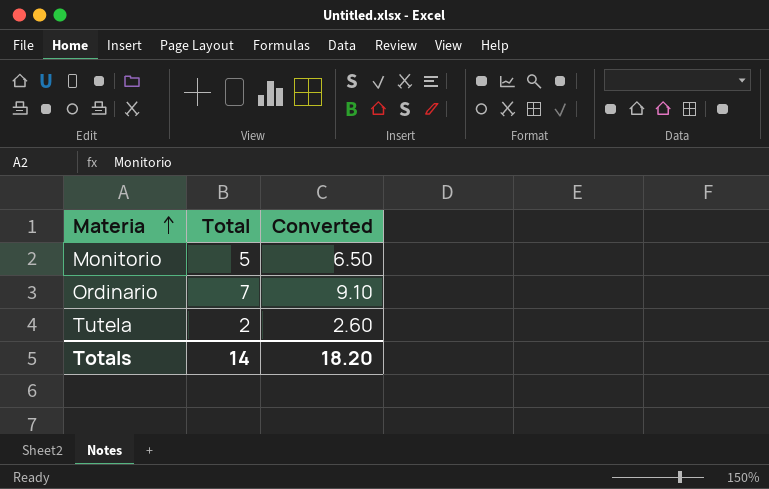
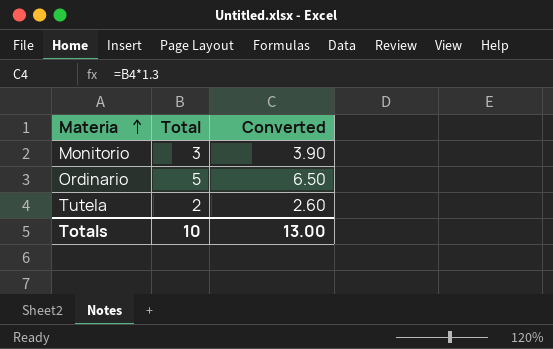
Monitorio | Total: 5 -> 3
Monitorio | Converted: 6.50 -> 3.90
Ordinario | Total: 7 -> 5
Ordinario | Converted: 9.10 -> 6.50
Totals | Total: 14 -> 10
Totals | Converted: 18.20 -> 13.00

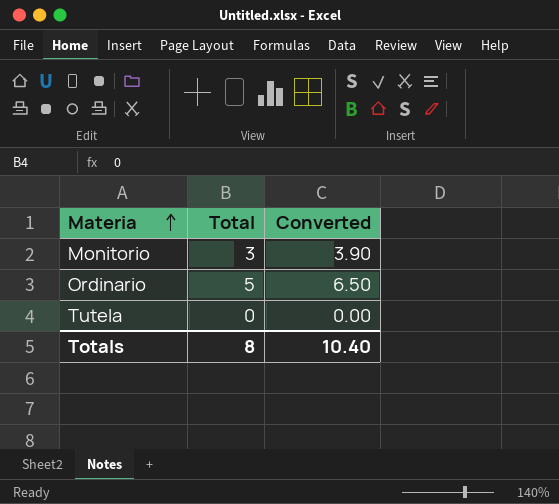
Tutela | Total: 2 -> 0
Tutela | Converted: 2.60 -> 0.00
Totals | Total: 10 -> 8
Totals | Converted: 13.00 -> 10.40

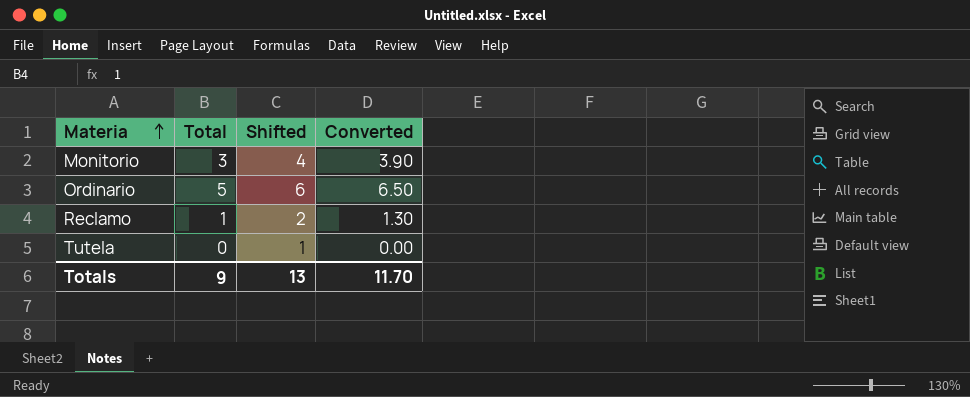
column Shifted | formula: none -> [Total] + 1
row Reclamo: none -> 1 | 2 | 1.30
Totals | Total: 8 -> 9
Totals | Converted: 10.40 -> 11.70

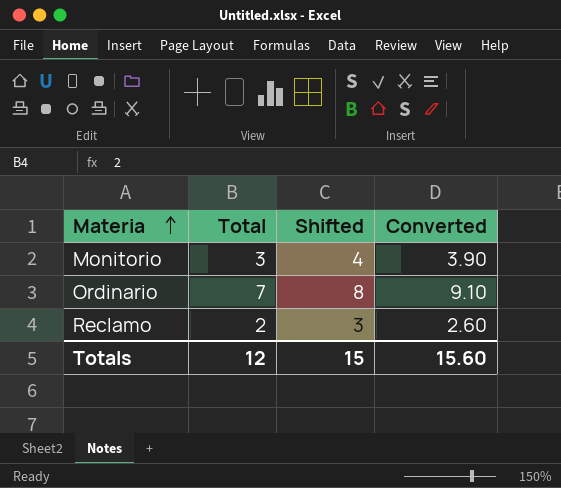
row Tutela: 0 | 1 | 0.00 -> none
Ordinario | Total: 5 -> 7
Ordinario | Shifted: 6 -> 8
Ordinario | Converted: 6.50 -> 9.10
Reclamo | Total: 1 -> 2
Reclamo | Shifted: 2 -> 3
Reclamo | Converted: 1.30 -> 2.60
Totals | Total: 9 -> 12
Totals | Shifted: 13 -> 15
Totals | Converted: 11.70 -> 15.60

